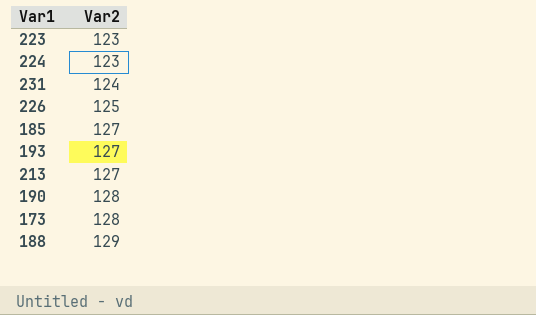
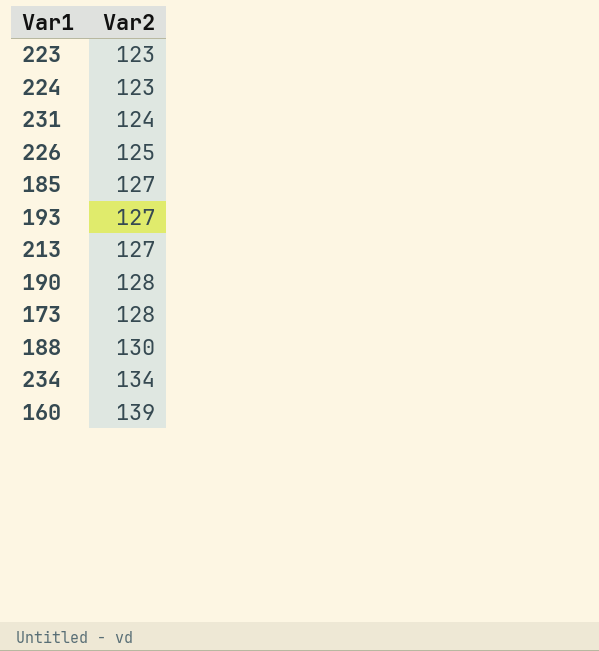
188 | Var2: 129 -> 130
row 234: none -> 134
row 160: none -> 139

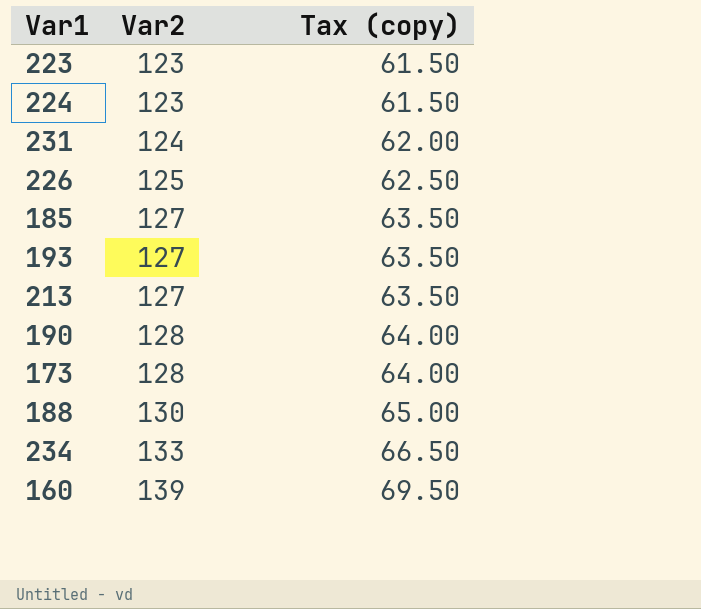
column Tax (copy) | formula: none -> [Var2] * 0.5
234 | Var2: 134 -> 133

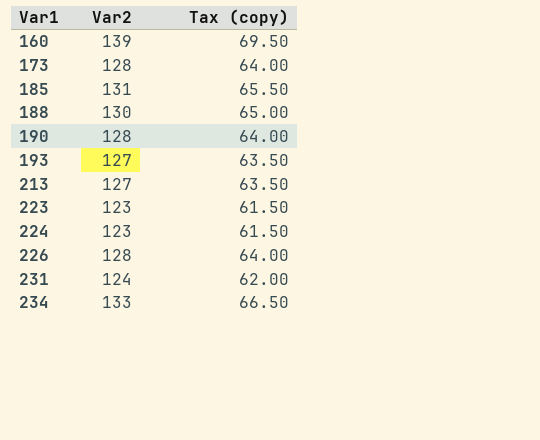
row order: Var2 ascending -> Var1 ascending
185 | Var2: 127 -> 131
185 | Tax (copy): 63.50 -> 65.50
226 | Var2: 125 -> 128
226 | Tax (copy): 62.50 -> 64.00

